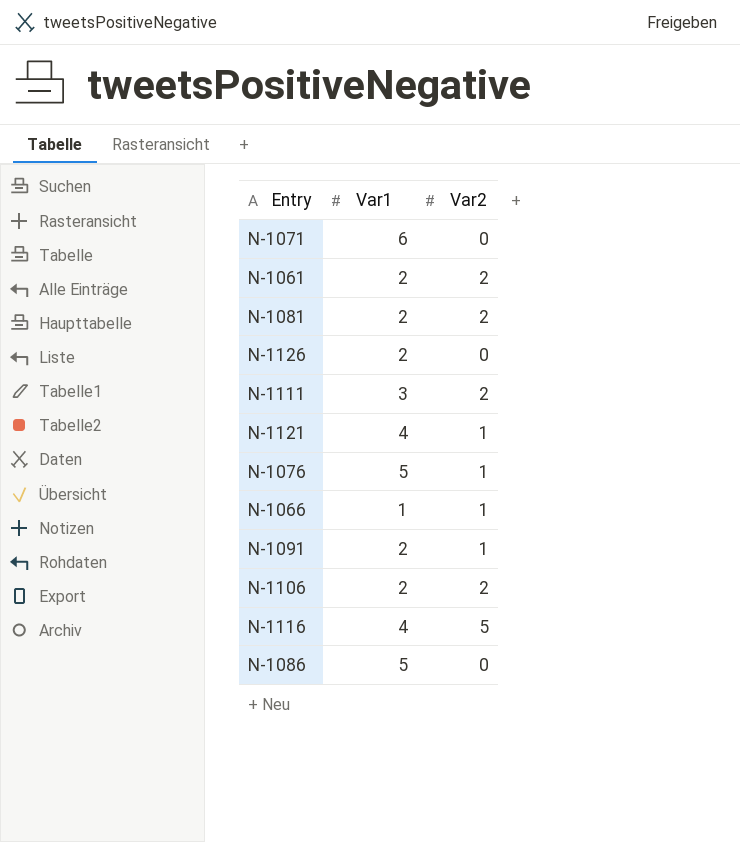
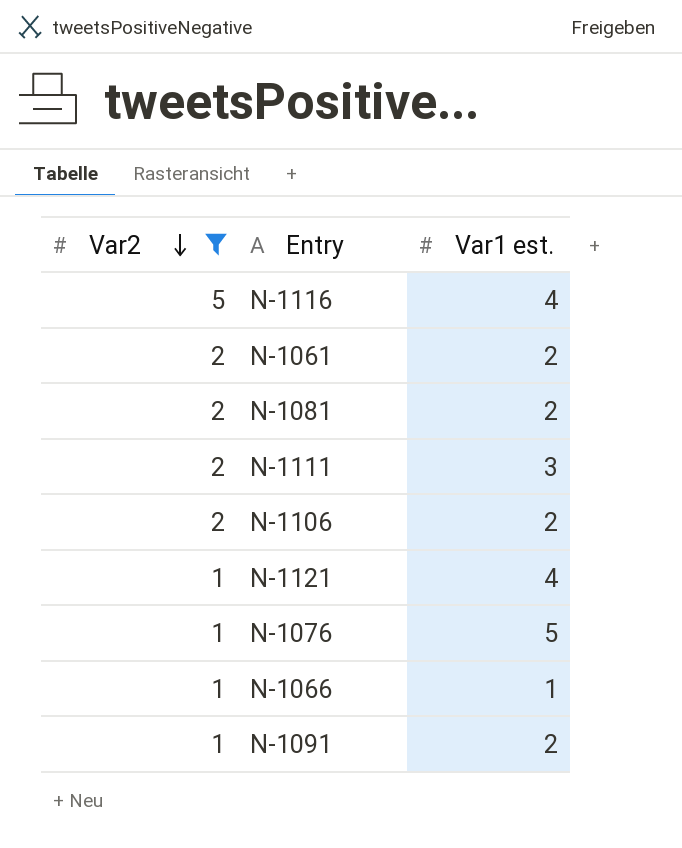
filter: none -> Var2 != 0
row order: none -> Var2 descending
column Var2 | position: 3 -> 1
column name: Var1 -> Var1 est.

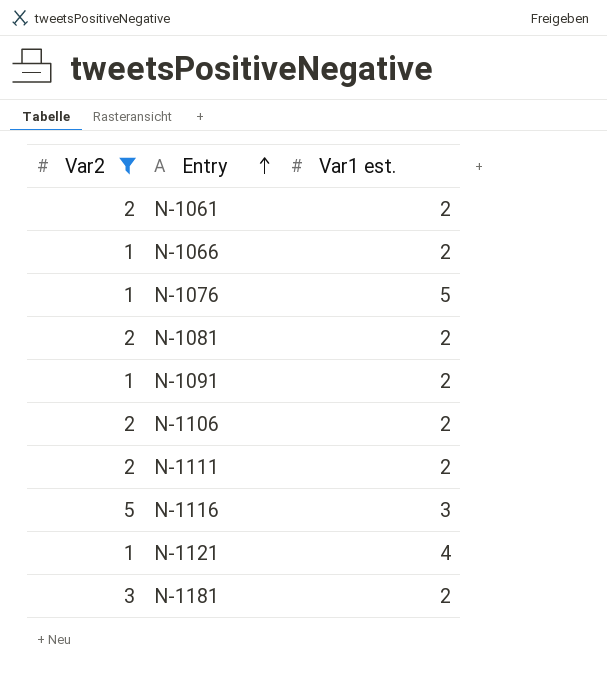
row order: Var2 descending -> Entry ascending
N-1066 | Var1 est.: 1 -> 2
N-1111 | Var1 est.: 3 -> 2
N-1116 | Var1 est.: 4 -> 3
row N-1181: none -> 3 | 2

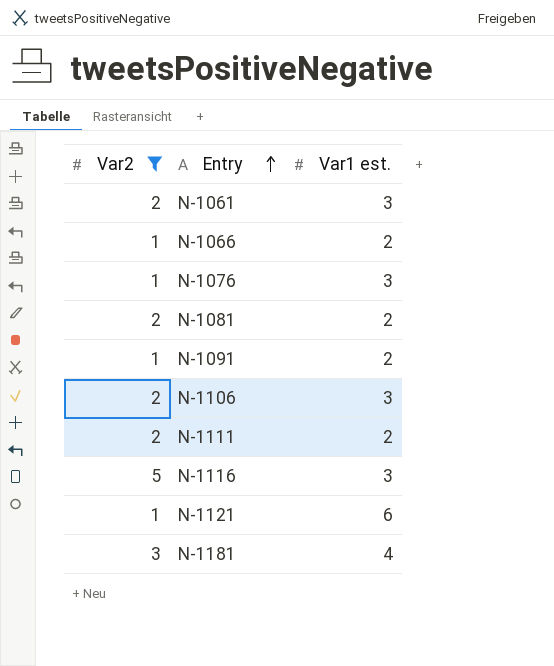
N-1061 | Var1 est.: 2 -> 3
N-1076 | Var1 est.: 5 -> 3
N-1106 | Var1 est.: 2 -> 3
N-1121 | Var1 est.: 4 -> 6
N-1181 | Var1 est.: 2 -> 4

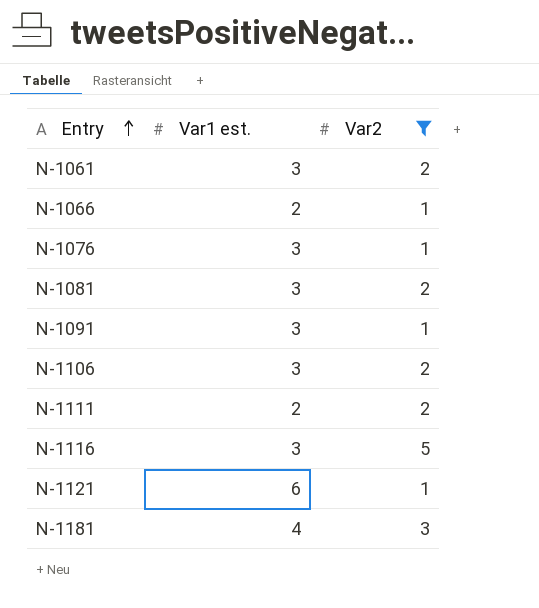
column Var2 | position: 1 -> 3
N-1081 | Var1 est.: 2 -> 3
N-1091 | Var1 est.: 2 -> 3

